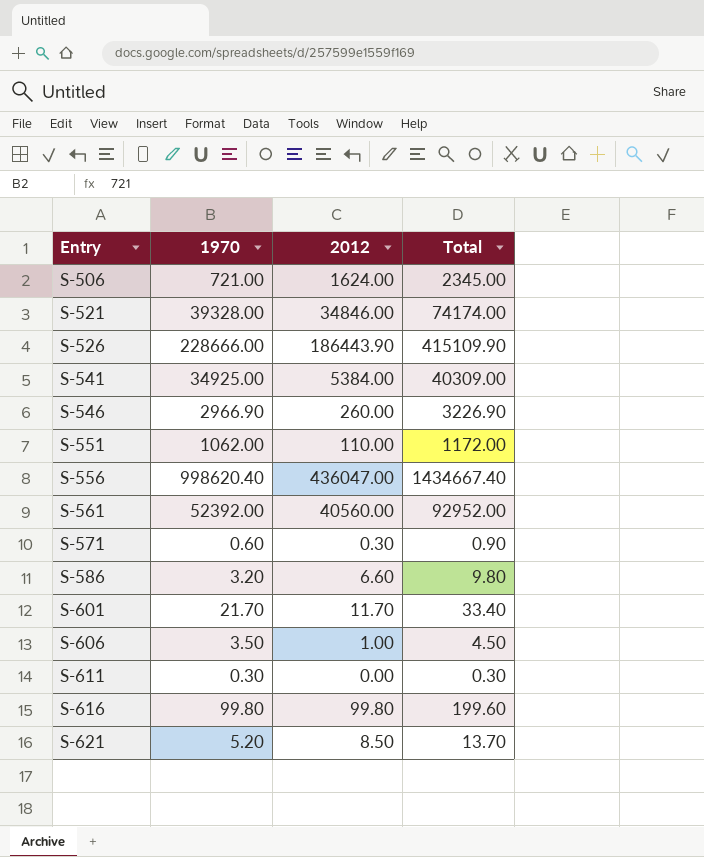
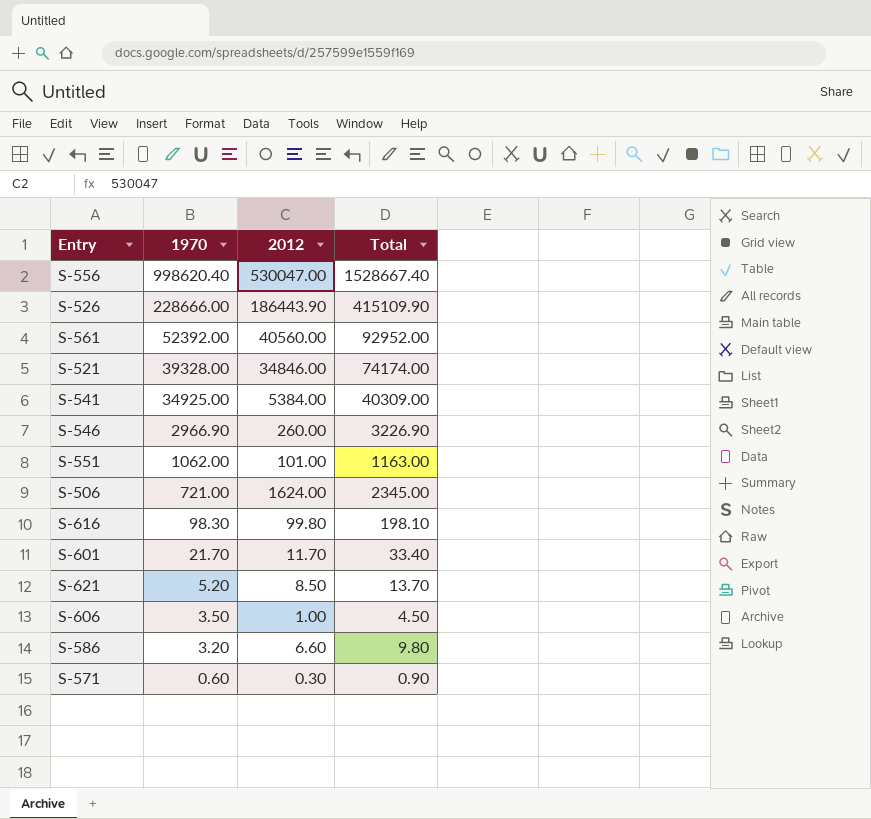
row order: Entry ascending -> 1970 descending
row S-611: 0.30 | 0.00 | 0.30 -> none
S-556 | 2012: 436047.00 -> 530047.00
S-556 | Total: 1434667.40 -> 1528667.40
S-551 | 2012: 110.00 -> 101.00
S-551 | Total: 1172.00 -> 1163.00
S-616 | 1970: 99.80 -> 98.30
S-616 | Total: 199.60 -> 198.10

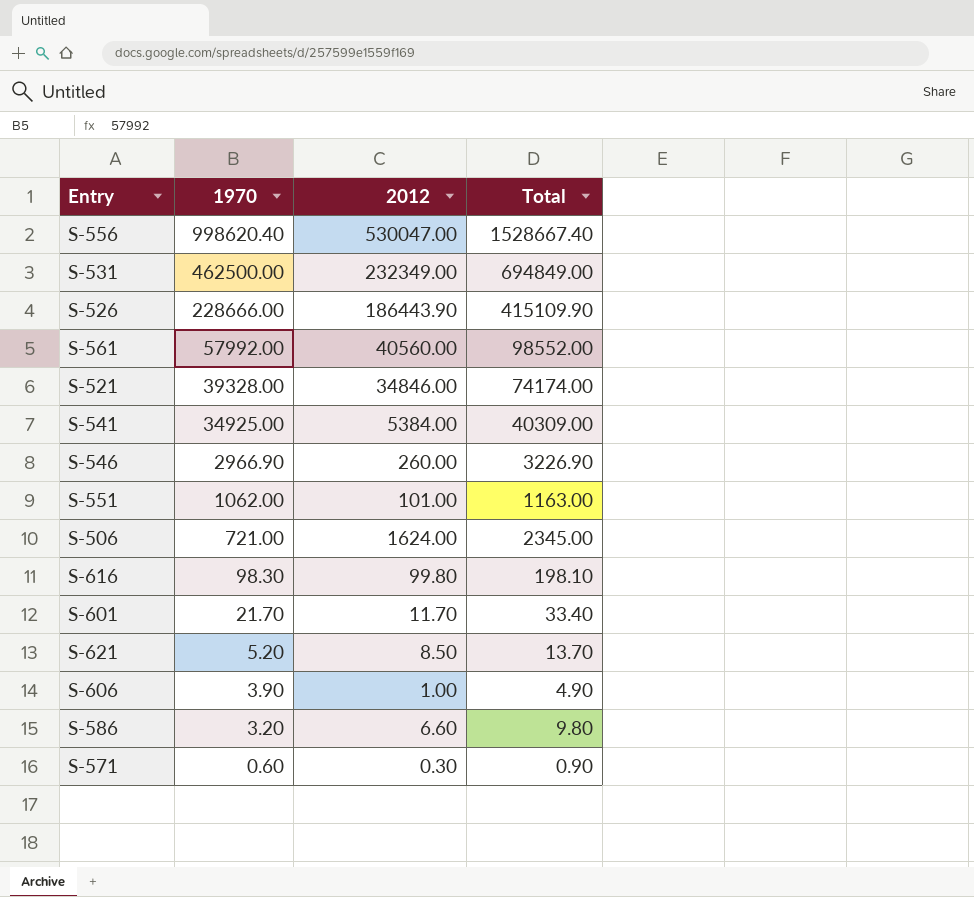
row S-531: none -> 462500.00 | 232349.00 | 694849.00
S-561 | 1970: 52392.00 -> 57992.00
S-561 | Total: 92952.00 -> 98552.00
S-606 | 1970: 3.50 -> 3.90
S-606 | Total: 4.50 -> 4.90

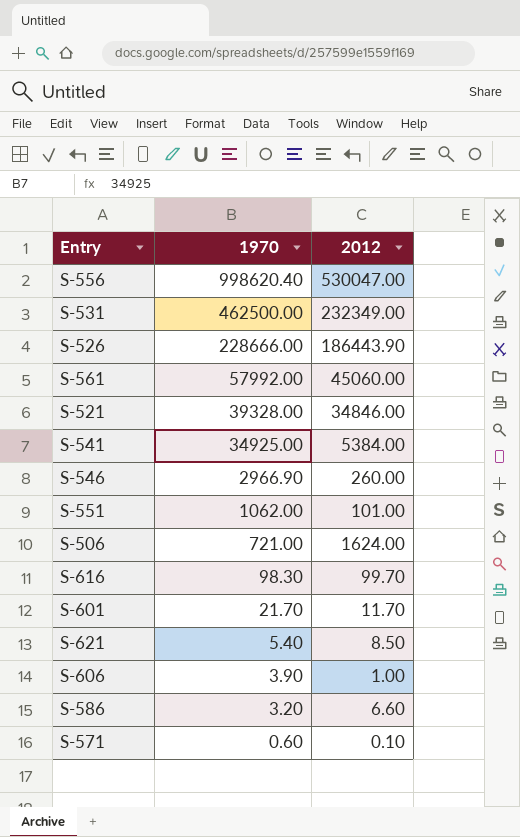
column Total | formula: [1970] + [2012] -> none
S-561 | 2012: 40560.00 -> 45060.00
S-616 | 2012: 99.80 -> 99.70
S-621 | 1970: 5.20 -> 5.40
S-571 | 2012: 0.30 -> 0.10

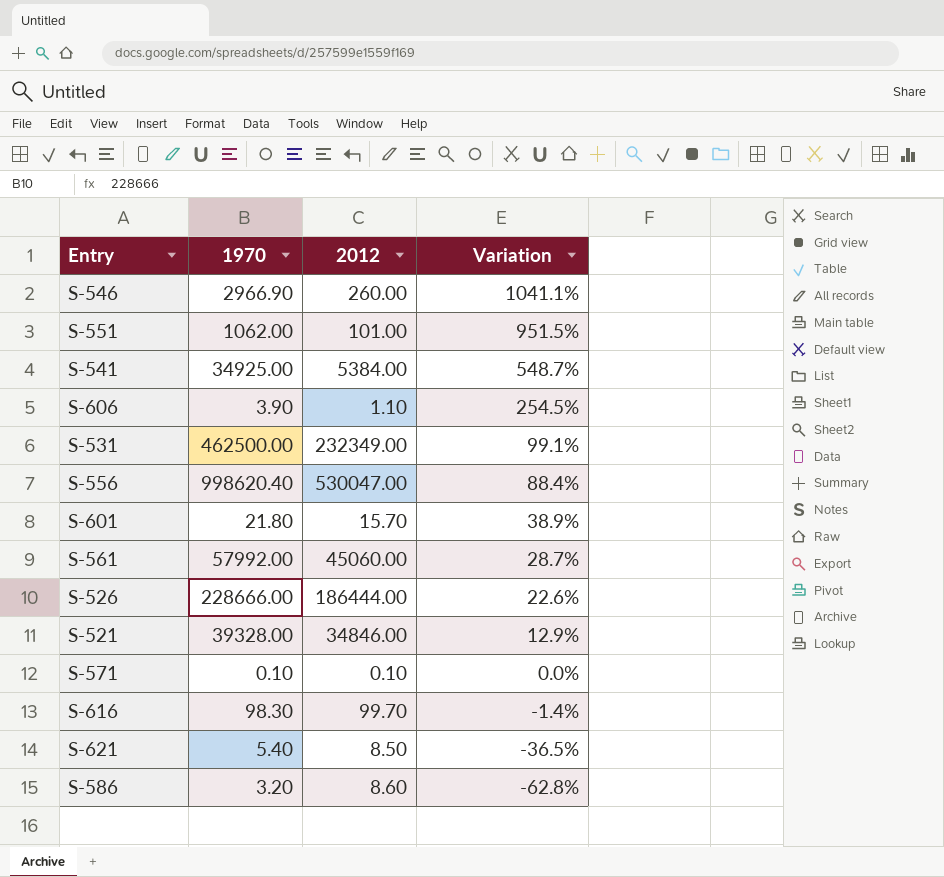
row order: 1970 descending -> Variation descending
column Variation | formula: none -> ([1970] - [2012]) / [2012]
row S-506: 721.00 | 1624.00 -> none
S-606 | 2012: 1.00 -> 1.10
S-601 | 1970: 21.70 -> 21.80
S-601 | 2012: 11.70 -> 15.70
S-526 | 2012: 186443.90 -> 186444.00
S-571 | 1970: 0.60 -> 0.10
S-586 | 2012: 6.60 -> 8.60

